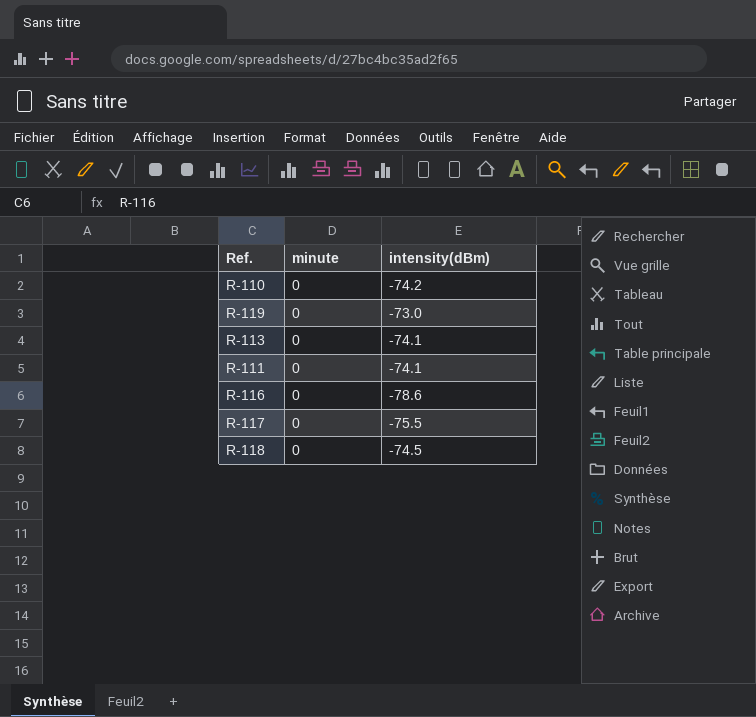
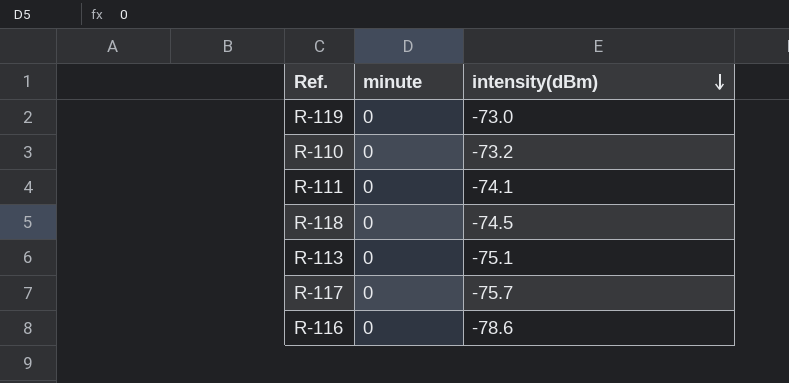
row order: none -> intensity(dBm) descending
R-110 | intensity(dBm): -74.2 -> -73.2
R-113 | intensity(dBm): -74.1 -> -75.1
R-117 | intensity(dBm): -75.5 -> -75.7

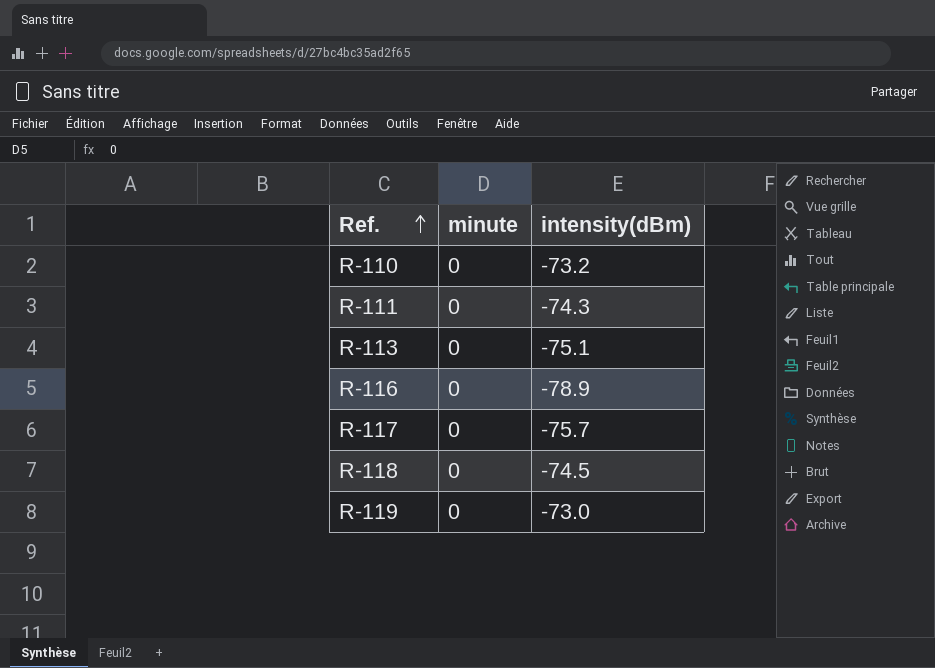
row order: intensity(dBm) descending -> Ref. ascending
R-111 | intensity(dBm): -74.1 -> -74.3
R-116 | intensity(dBm): -78.6 -> -78.9

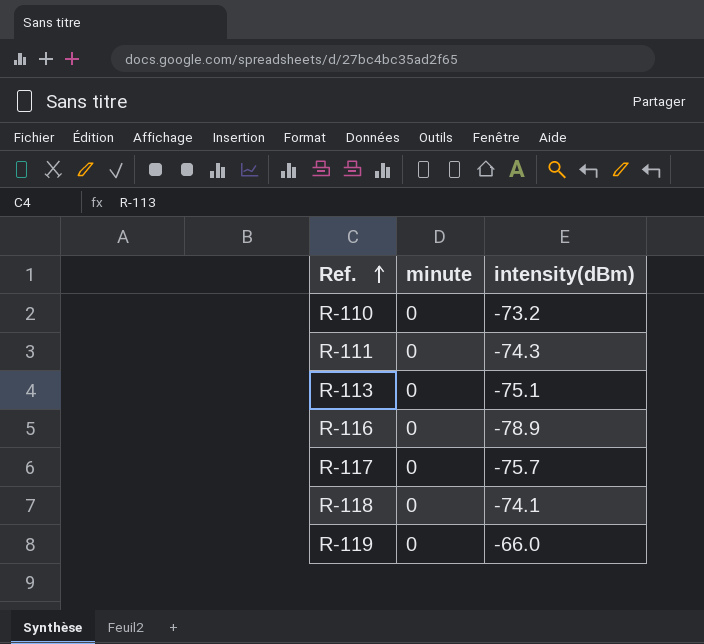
R-118 | intensity(dBm): -74.5 -> -74.1
R-119 | intensity(dBm): -73.0 -> -66.0

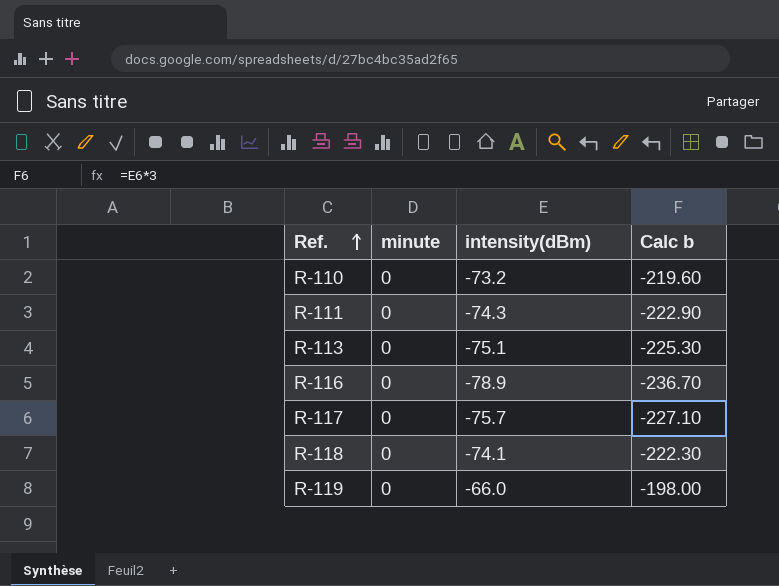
column Calc b | formula: none -> [intensity(dBm)] * 3

